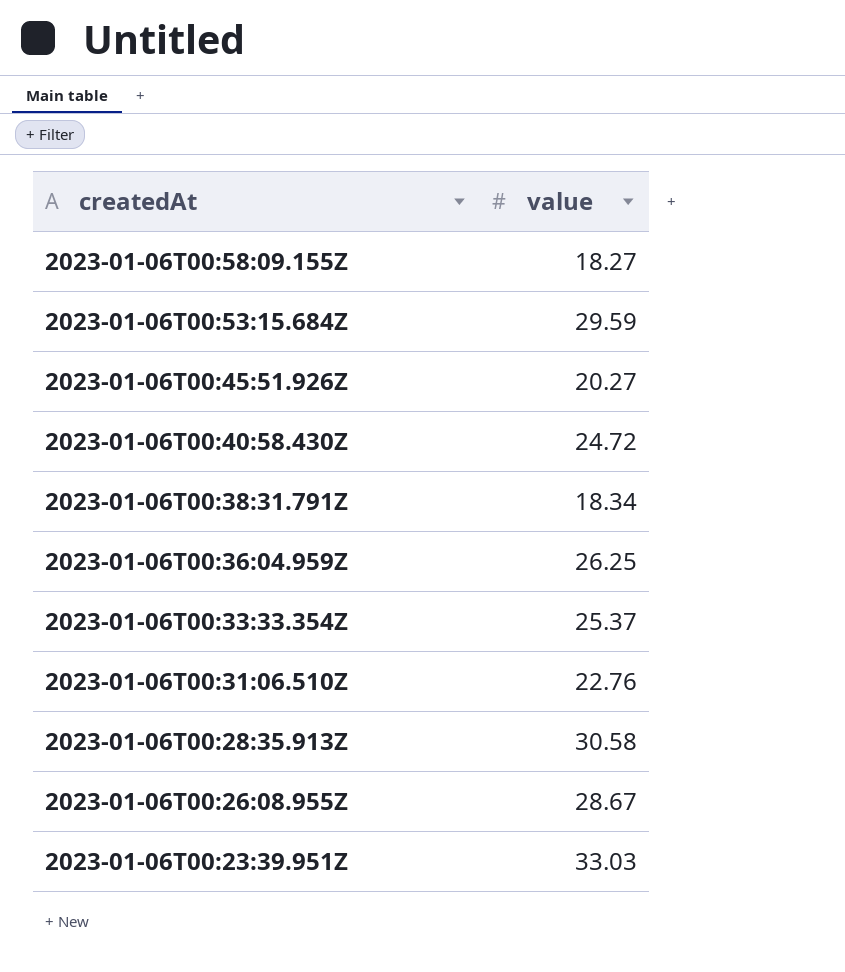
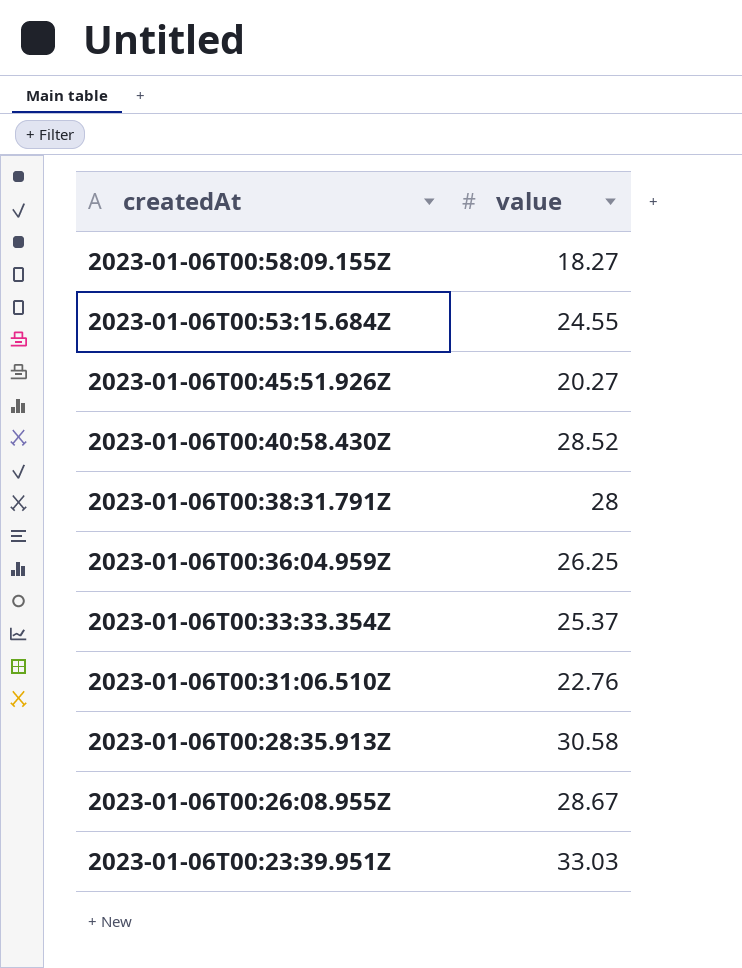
2023-01-06T00:53:15.684Z | value: 29.59 -> 24.55
2023-01-06T00:40:58.430Z | value: 24.72 -> 28.52
2023-01-06T00:38:31.791Z | value: 18.34 -> 28

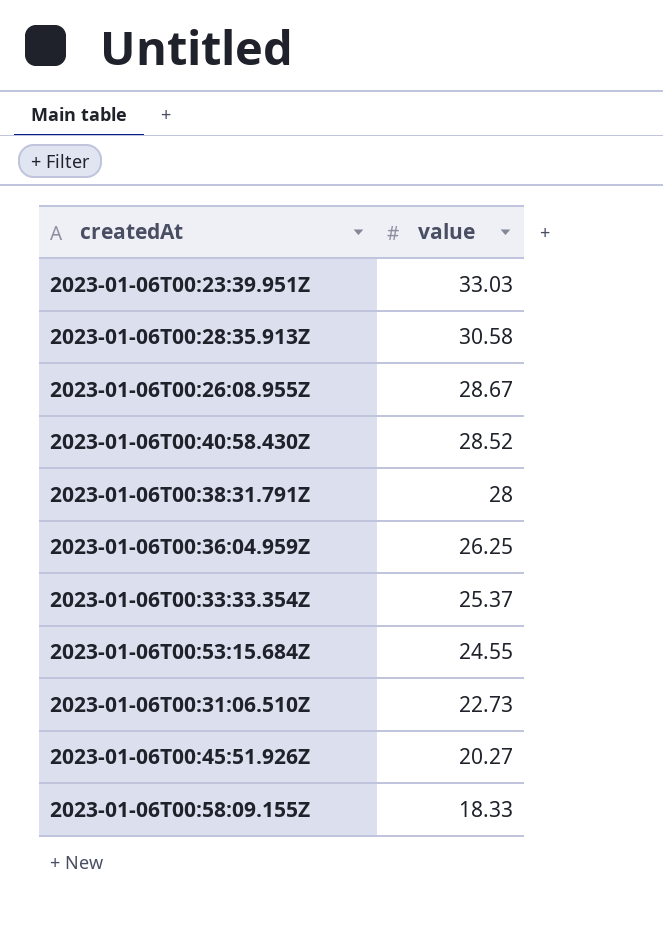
row order: createdAt descending -> value descending
2023-01-06T00:31:06.510Z | value: 22.76 -> 22.73
2023-01-06T00:58:09.155Z | value: 18.27 -> 18.33

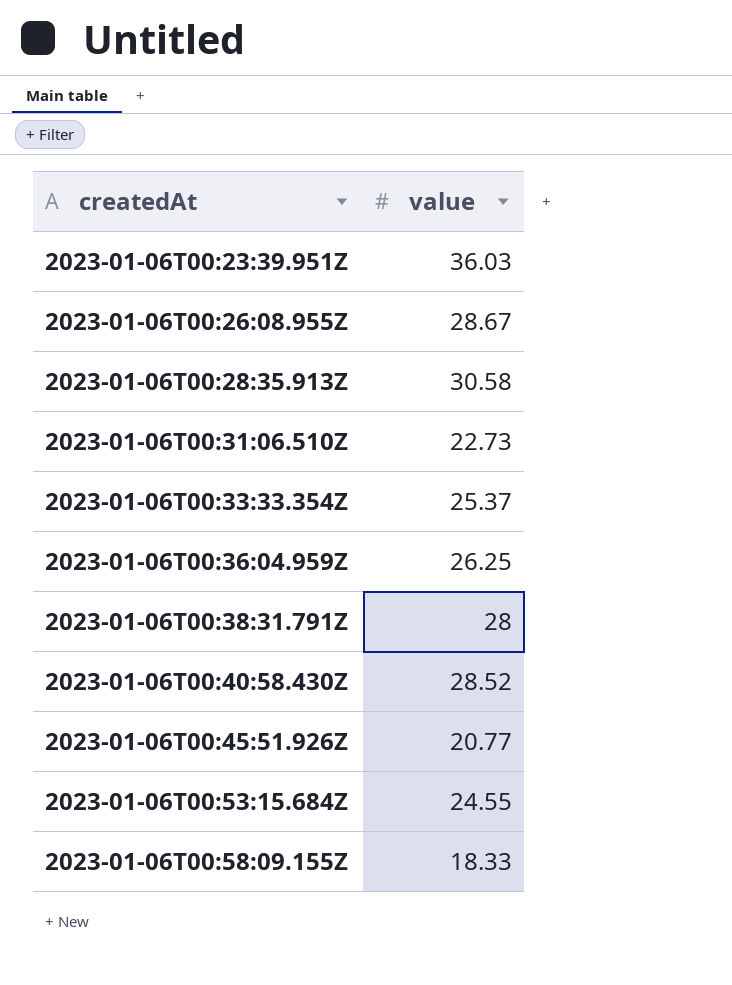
row order: value descending -> createdAt ascending
2023-01-06T00:23:39.951Z | value: 33.03 -> 36.03
2023-01-06T00:45:51.926Z | value: 20.27 -> 20.77

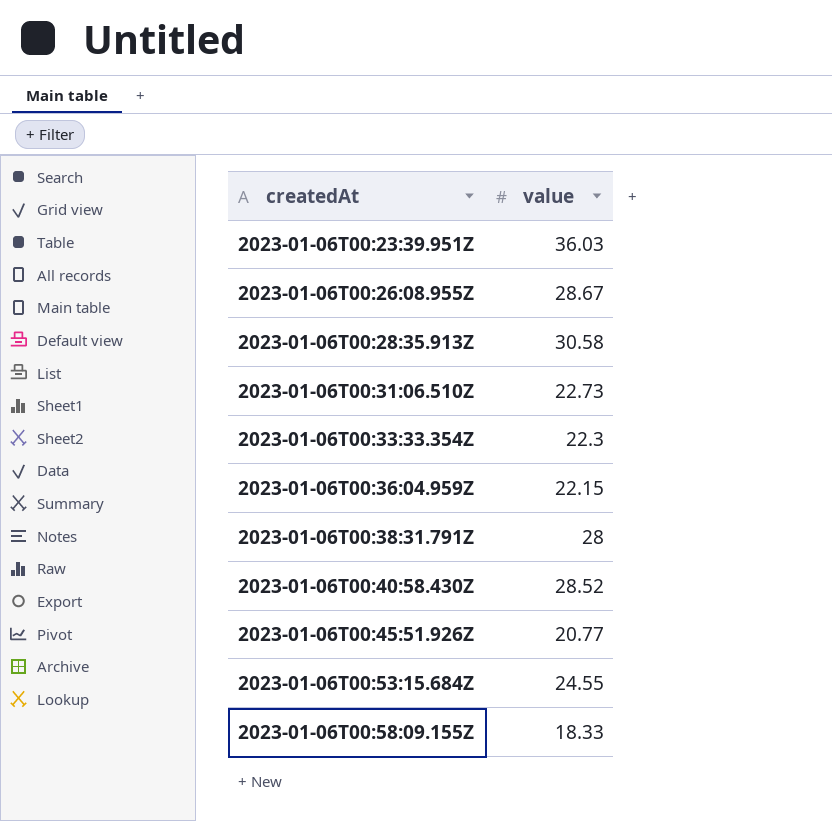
2023-01-06T00:33:33.354Z | value: 25.37 -> 22.3
2023-01-06T00:36:04.959Z | value: 26.25 -> 22.15

